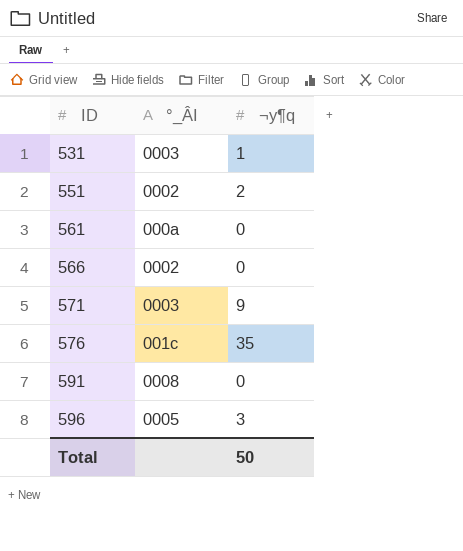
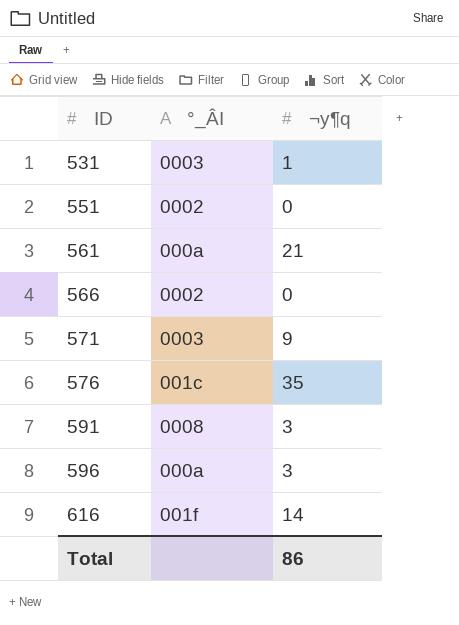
551 | ¬y¶q: 2 -> 0
561 | ¬y¶q: 0 -> 21
591 | ¬y¶q: 0 -> 3
596 | °_ÂI: 0005 -> 000a
row 616: none -> 001f | 14
Total | ¬y¶q: 50 -> 86

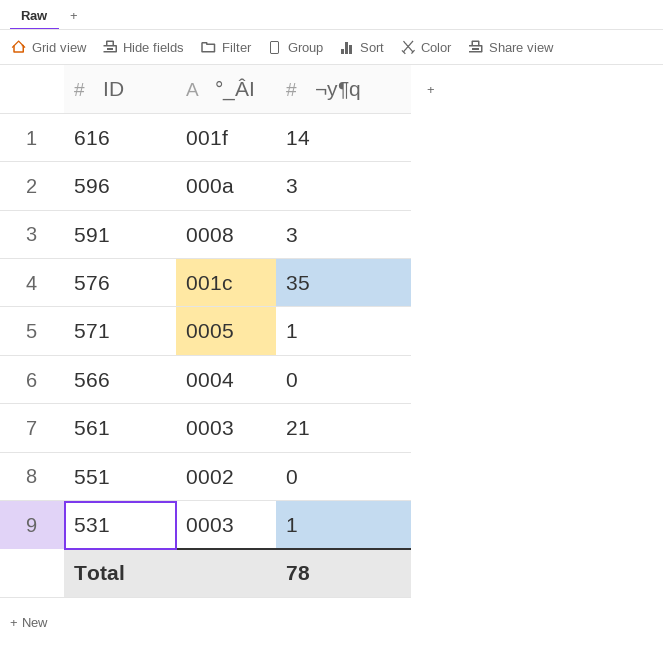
row order: ID ascending -> ID descending
571 | °_ÂI: 0003 -> 0005
571 | ¬y¶q: 9 -> 1
566 | °_ÂI: 0002 -> 0004
561 | °_ÂI: 000a -> 0003
Total | ¬y¶q: 86 -> 78

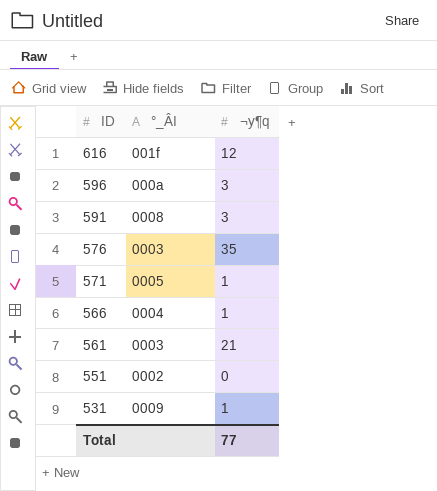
616 | ¬y¶q: 14 -> 12
576 | °_ÂI: 001c -> 0003
566 | ¬y¶q: 0 -> 1
531 | °_ÂI: 0003 -> 0009
Total | ¬y¶q: 78 -> 77

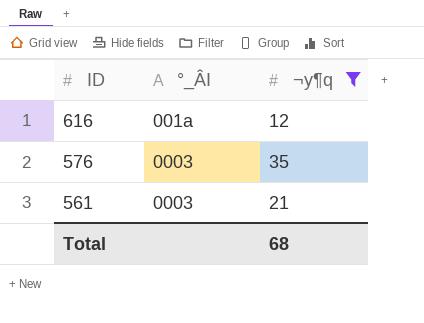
filter: none -> ¬y¶q >= 12
616 | °_ÂI: 001f -> 001a
Total | ¬y¶q: 77 -> 68

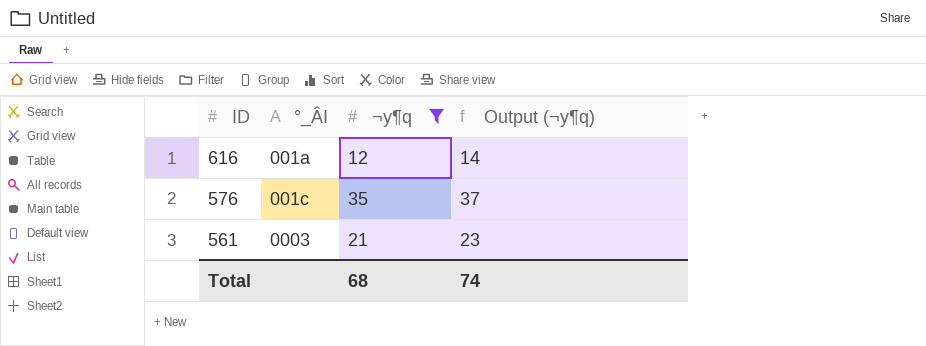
column Output (¬y¶q) | formula: none -> [¬y¶q] + 2
576 | °_ÂI: 0003 -> 001c

